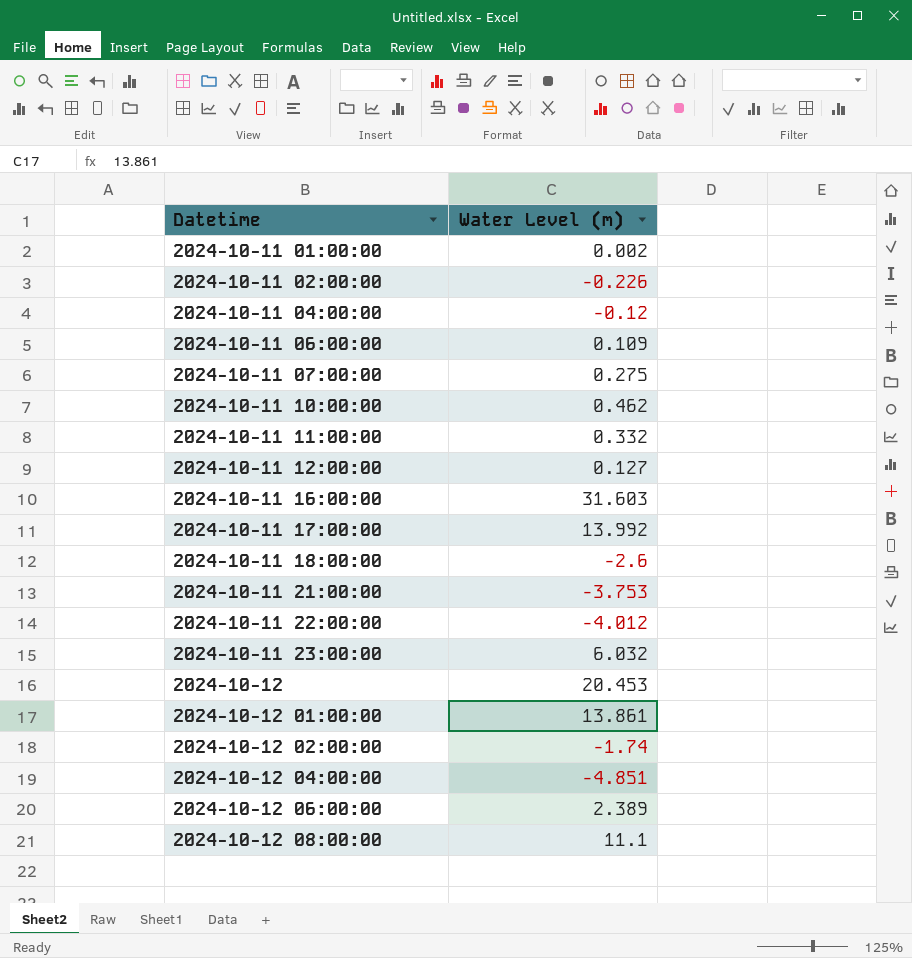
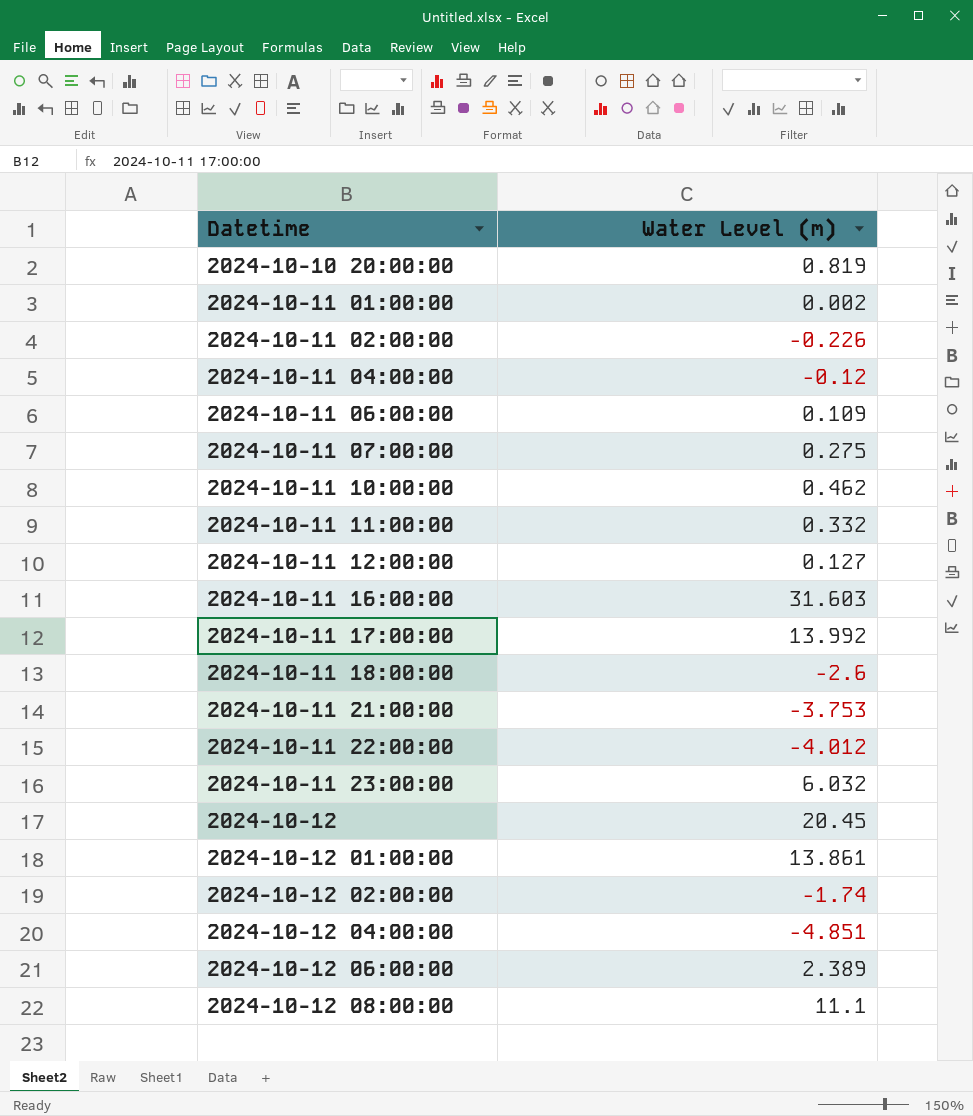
row 2024-10-10 20:00:00: none -> 0.819
2024-10-12 | Water Level (m): 20.453 -> 20.45

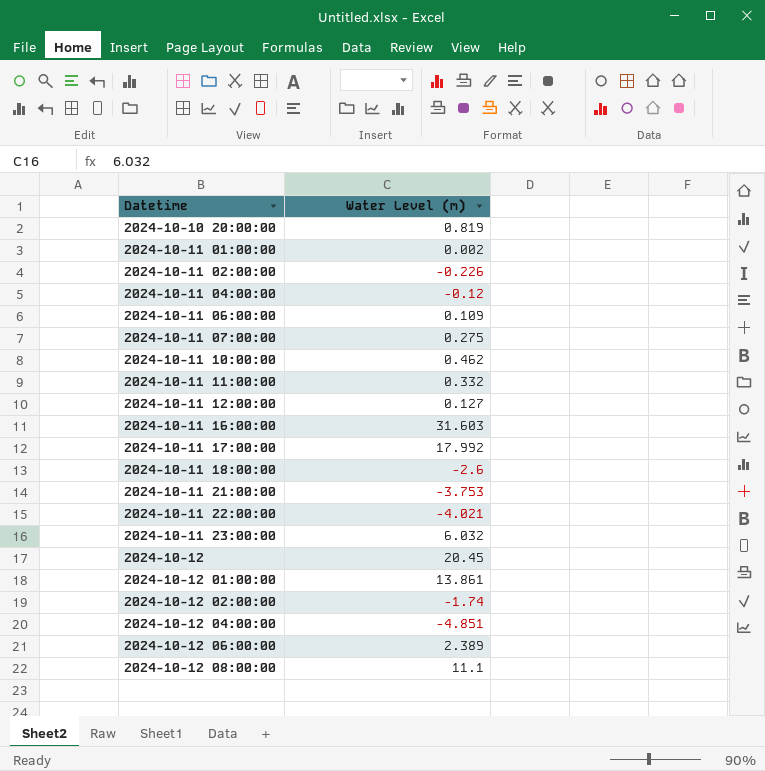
2024-10-11 17:00:00 | Water Level (m): 13.992 -> 17.992
2024-10-11 22:00:00 | Water Level (m): -4.012 -> -4.021

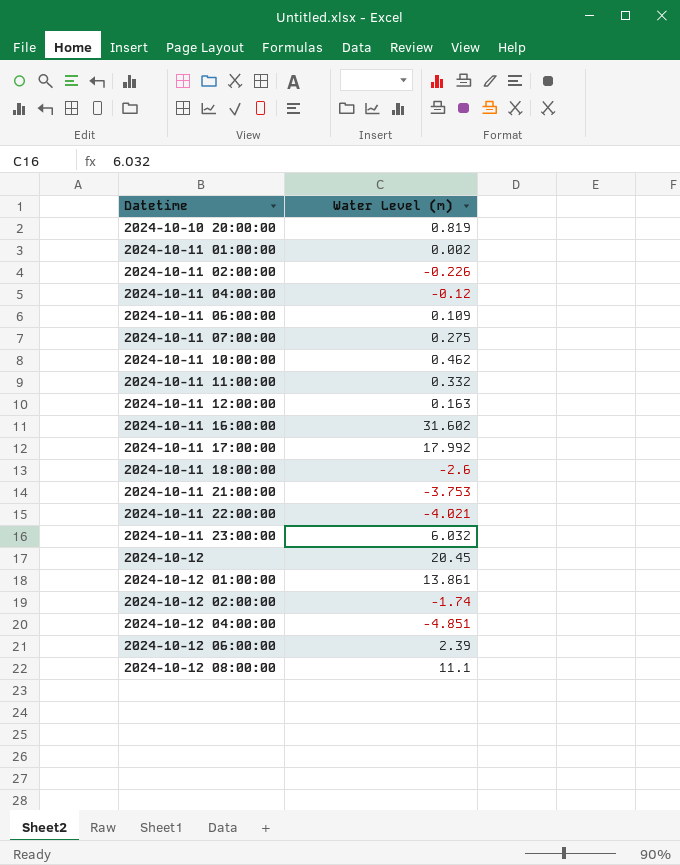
2024-10-11 12:00:00 | Water Level (m): 0.127 -> 0.163
2024-10-11 16:00:00 | Water Level (m): 31.603 -> 31.602
2024-10-12 06:00:00 | Water Level (m): 2.389 -> 2.39

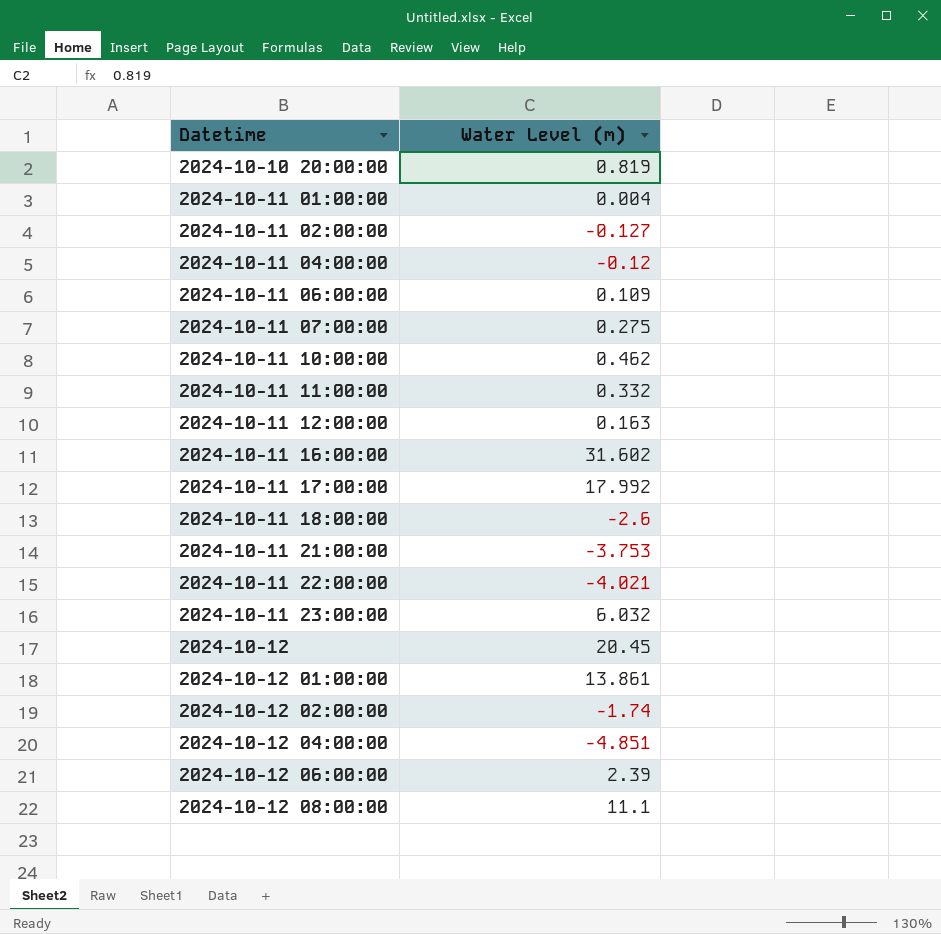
2024-10-11 01:00:00 | Water Level (m): 0.002 -> 0.004
2024-10-11 02:00:00 | Water Level (m): -0.226 -> -0.127

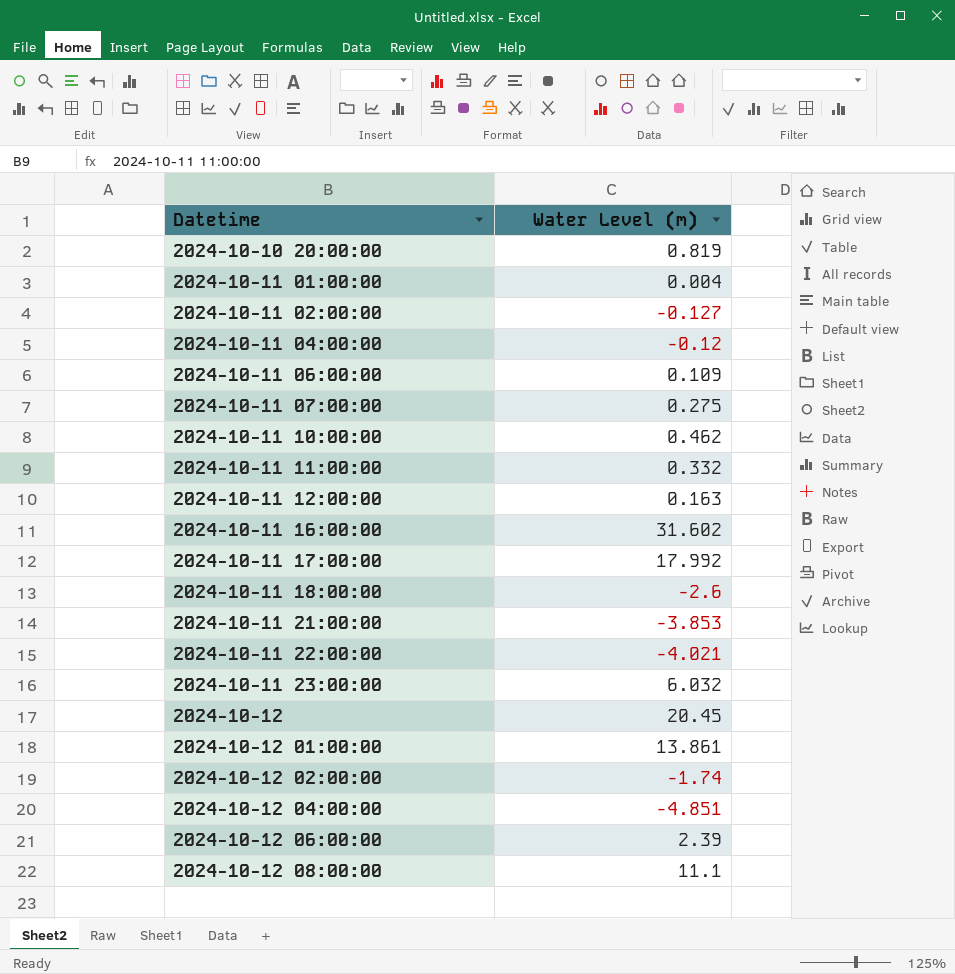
2024-10-11 21:00:00 | Water Level (m): -3.753 -> -3.853

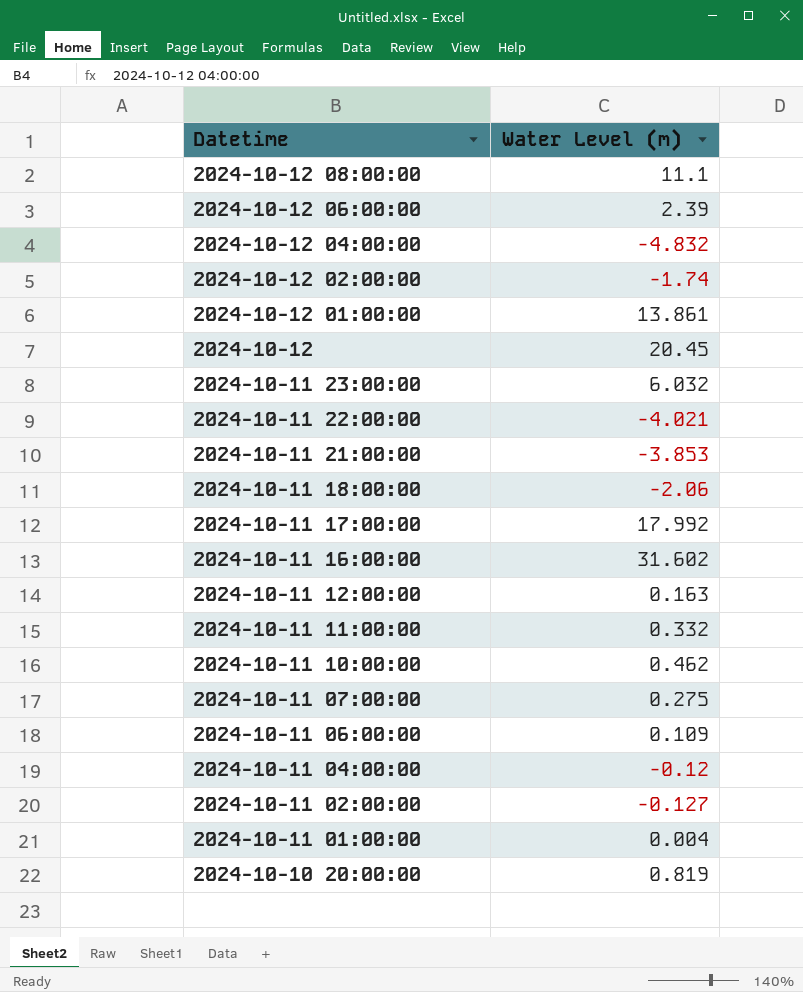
row order: Datetime ascending -> Datetime descending
2024-10-12 04:00:00 | Water Level (m): -4.851 -> -4.832
2024-10-11 18:00:00 | Water Level (m): -2.6 -> -2.06

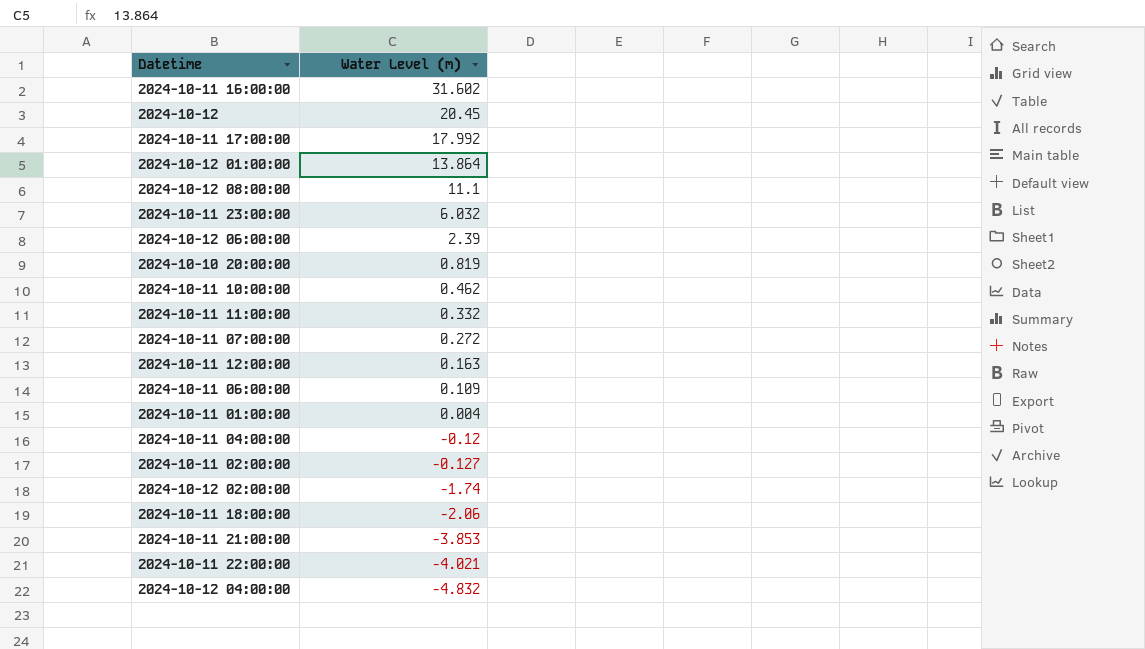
row order: Datetime descending -> Water Level (m) descending
2024-10-12 01:00:00 | Water Level (m): 13.861 -> 13.864
2024-10-11 07:00:00 | Water Level (m): 0.275 -> 0.272

